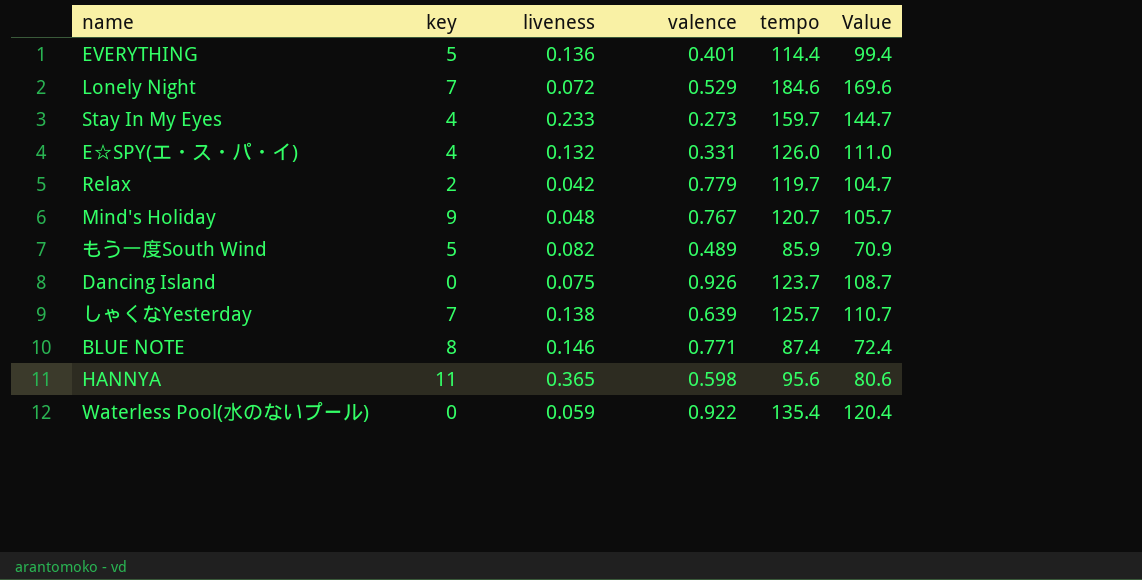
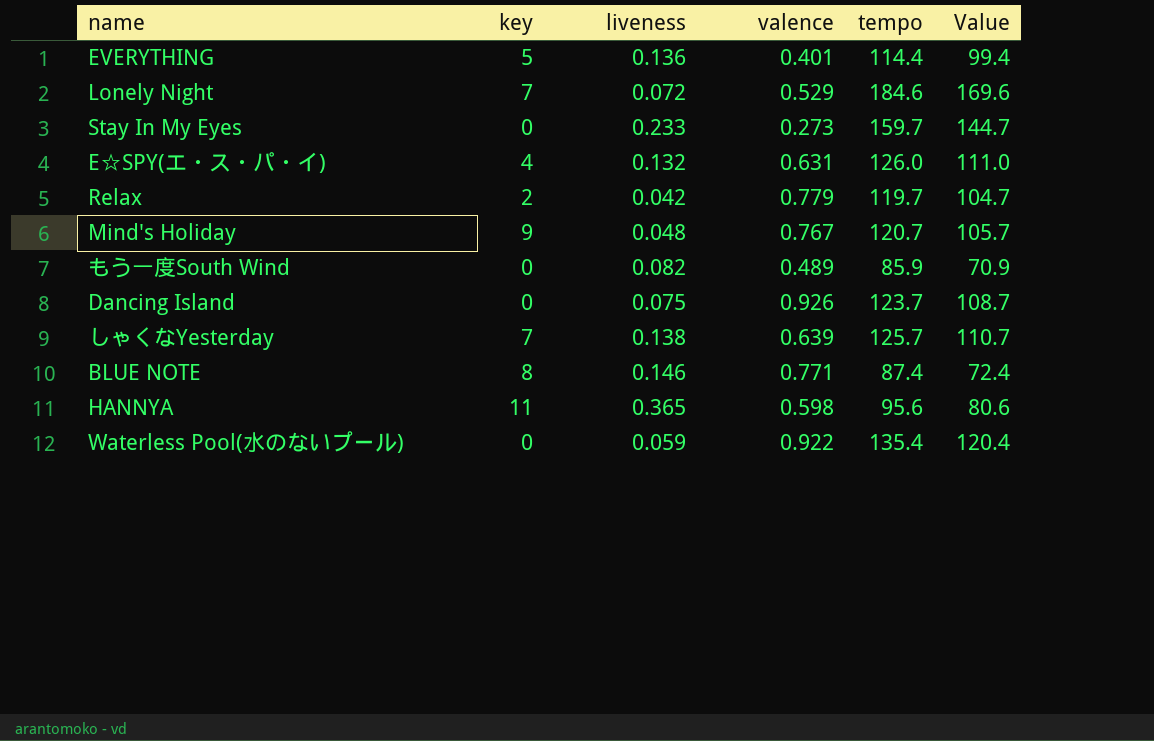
Stay In My Eyes | key: 4 -> 0
E☆SPY(エ・ス・パ・イ) | valence: 0.331 -> 0.631
もう一度South Wind | key: 5 -> 0

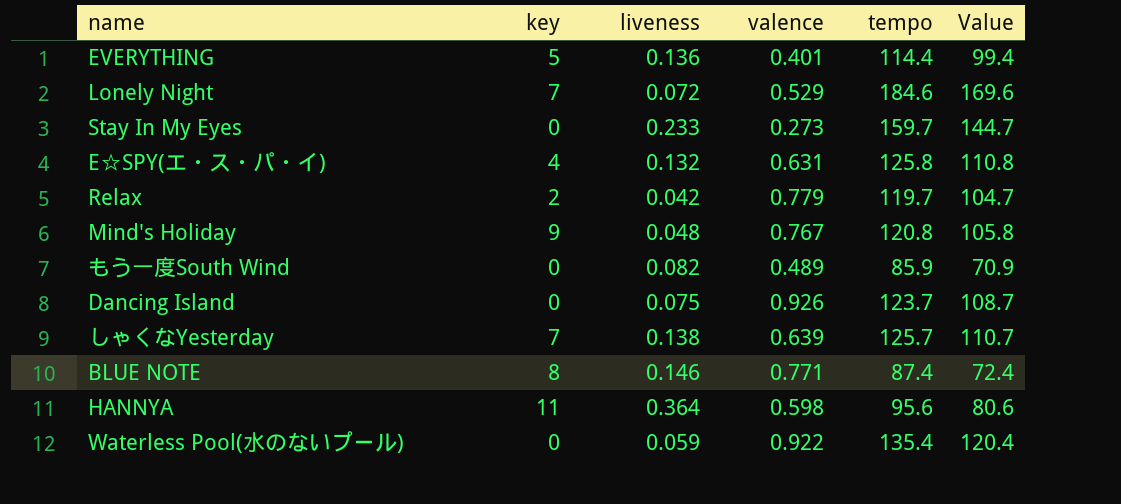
E☆SPY(エ・ス・パ・イ) | tempo: 126.0 -> 125.8
E☆SPY(エ・ス・パ・イ) | Value: 111.0 -> 110.8
Mind's Holiday | tempo: 120.7 -> 120.8
Mind's Holiday | Value: 105.7 -> 105.8
HANNYA | liveness: 0.365 -> 0.364

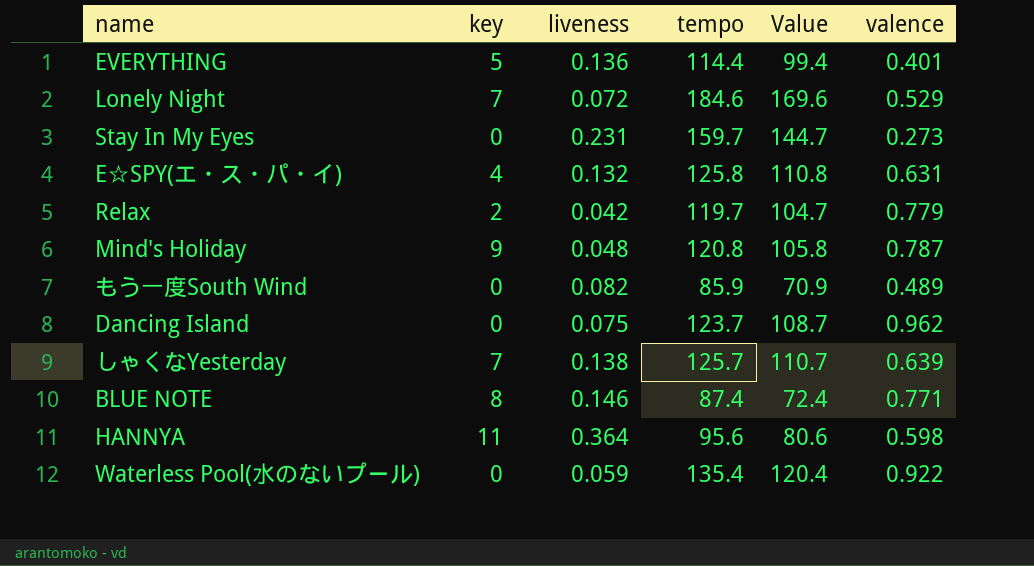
column valence | position: 4 -> 6
Stay In My Eyes | liveness: 0.233 -> 0.231
Mind's Holiday | valence: 0.767 -> 0.787
Dancing Island | valence: 0.926 -> 0.962

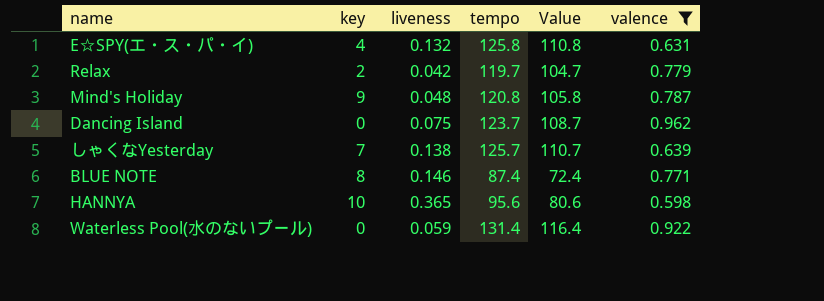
filter: none -> valence >= 0.598
HANNYA | key: 11 -> 10
HANNYA | liveness: 0.364 -> 0.365
Waterless Pool(水のないプール) | tempo: 135.4 -> 131.4
Waterless Pool(水のないプール) | Value: 120.4 -> 116.4

